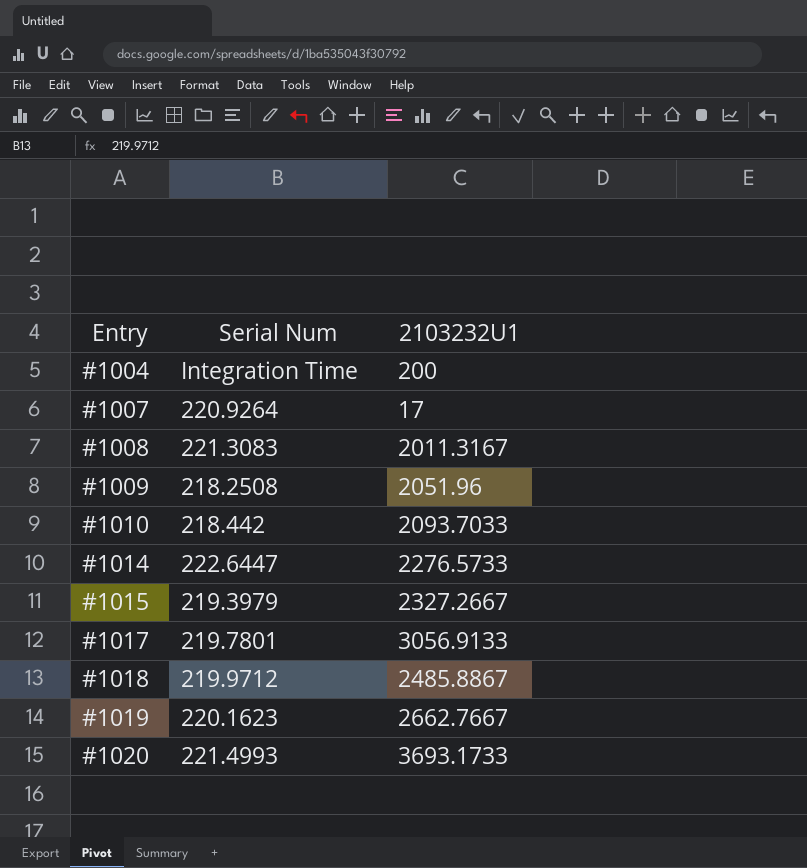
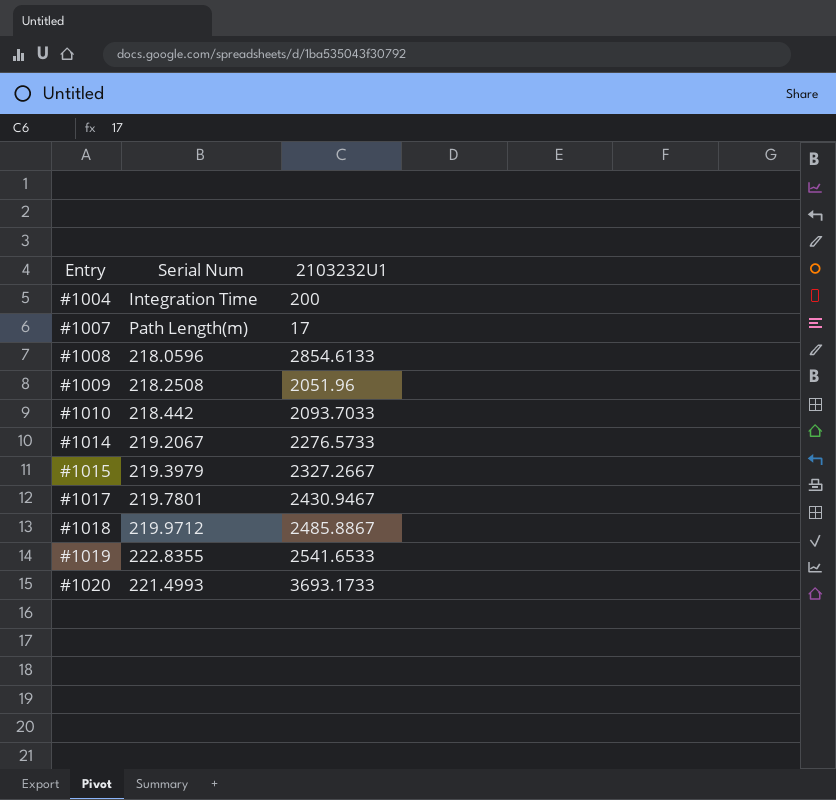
#1007 | Serial Num: 220.9264 -> Path Length(m)
#1008 | Serial Num: 221.3083 -> 218.0596
#1008 | 2103232U1: 2011.3167 -> 2854.6133
#1014 | Serial Num: 222.6447 -> 219.2067
#1017 | 2103232U1: 3056.9133 -> 2430.9467
#1019 | Serial Num: 220.1623 -> 222.8355
#1019 | 2103232U1: 2662.7667 -> 2541.6533

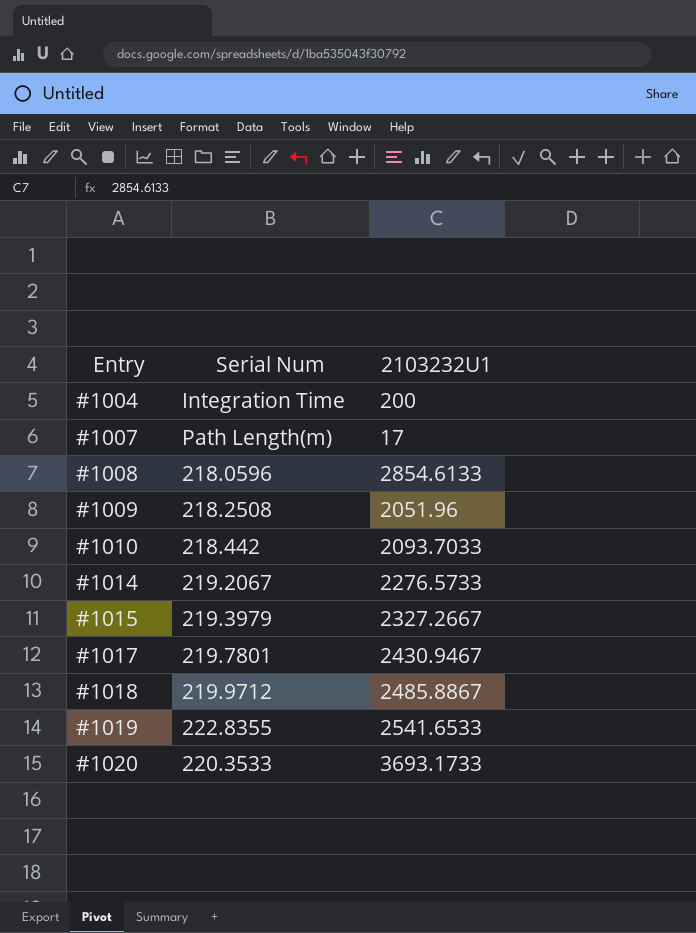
#1020 | Serial Num: 221.4993 -> 220.3533

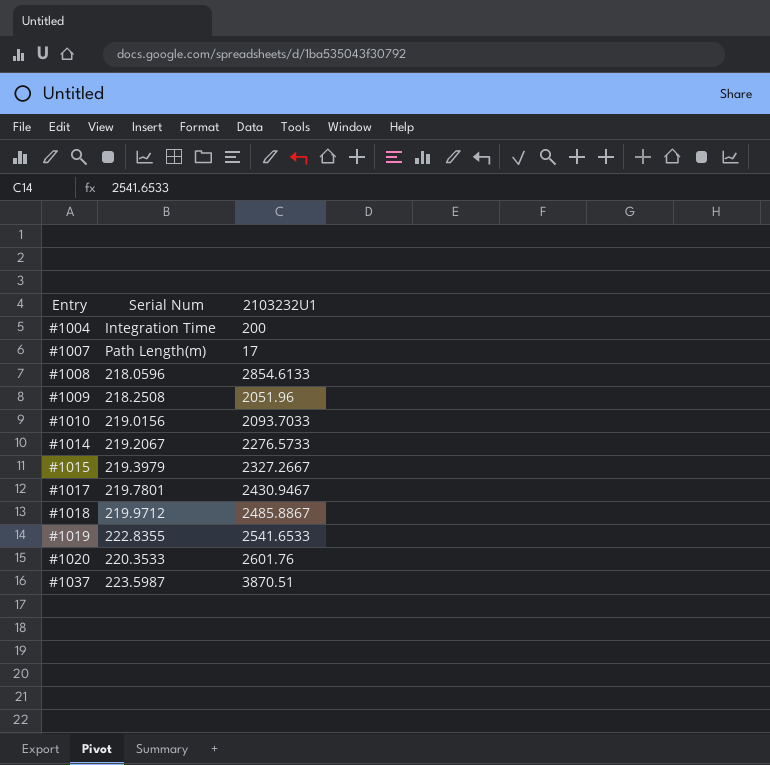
#1010 | Serial Num: 218.442 -> 219.0156
#1020 | 2103232U1: 3693.1733 -> 2601.76
row #1037: none -> 223.5987 | 3870.51

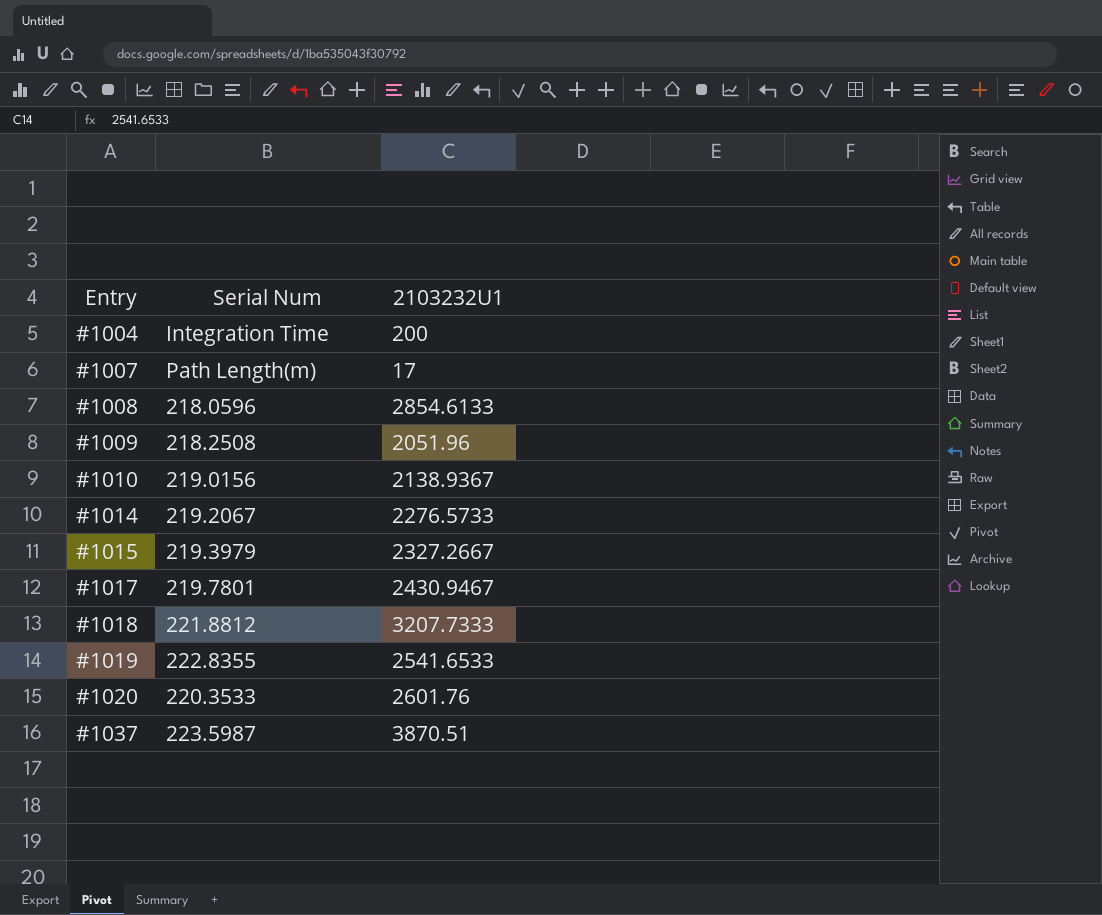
#1010 | 2103232U1: 2093.7033 -> 2138.9367
#1018 | Serial Num: 219.9712 -> 221.8812
#1018 | 2103232U1: 2485.8867 -> 3207.7333

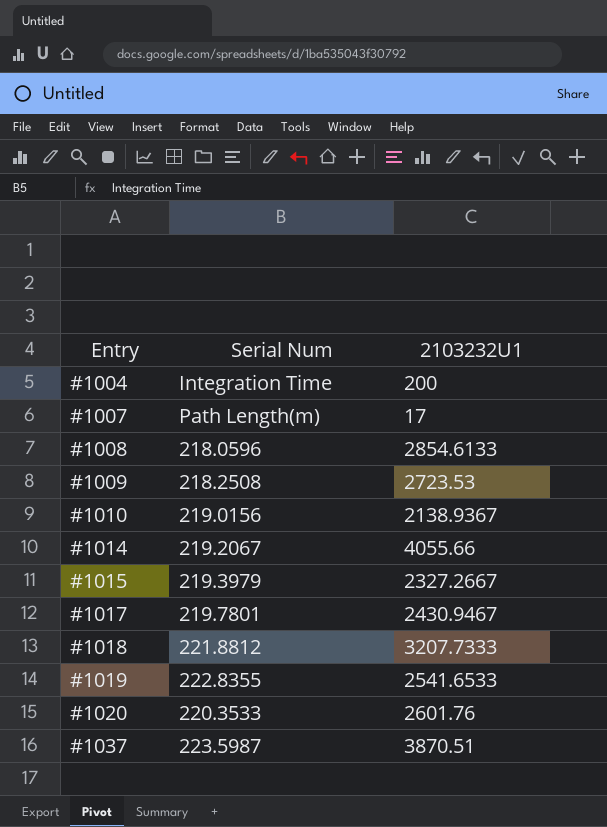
#1009 | 2103232U1: 2051.96 -> 2723.53
#1014 | 2103232U1: 2276.5733 -> 4055.66

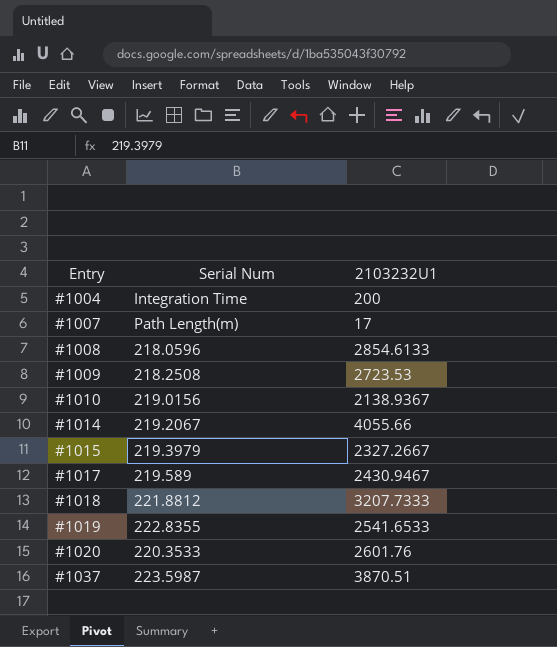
#1017 | Serial Num: 219.7801 -> 219.589

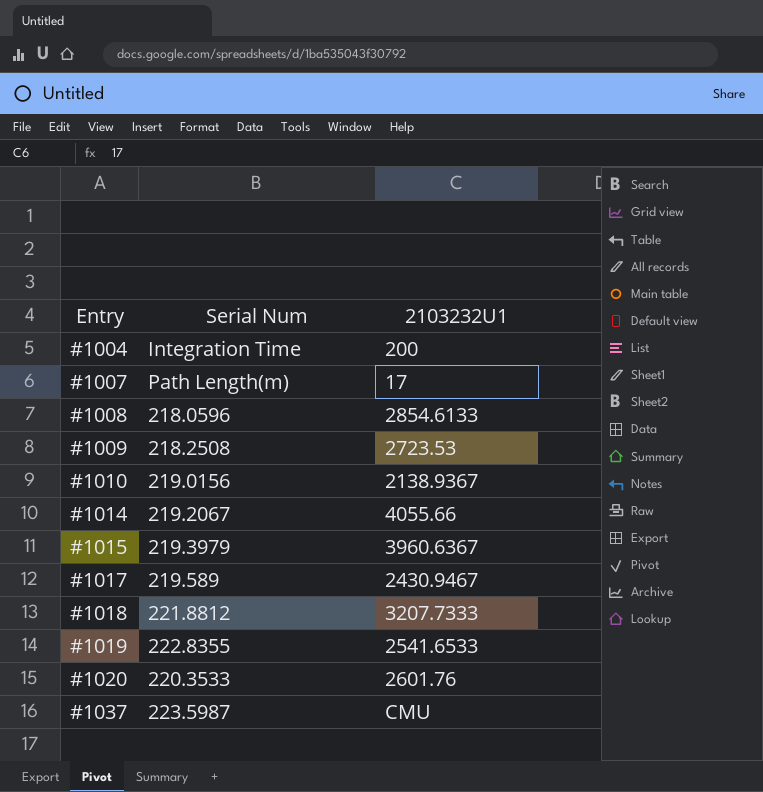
#1015 | 2103232U1: 2327.2667 -> 3960.6367
#1037 | 2103232U1: 3870.51 -> CMU

